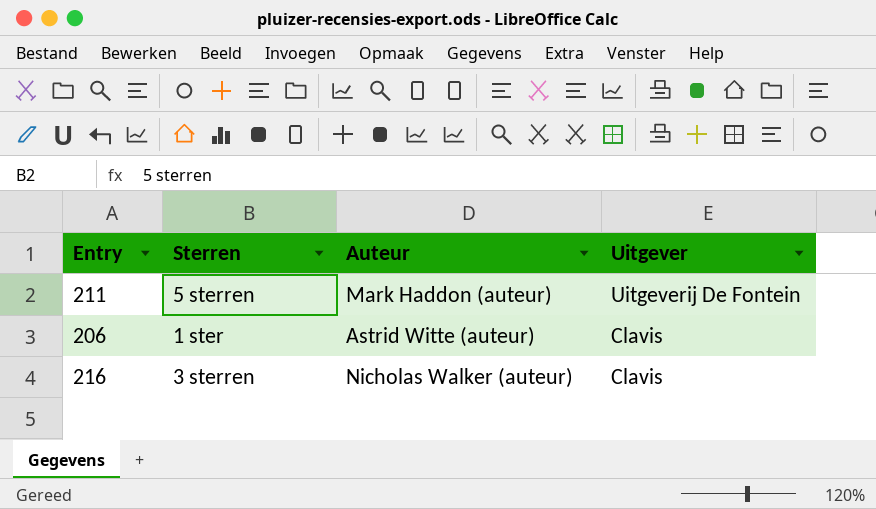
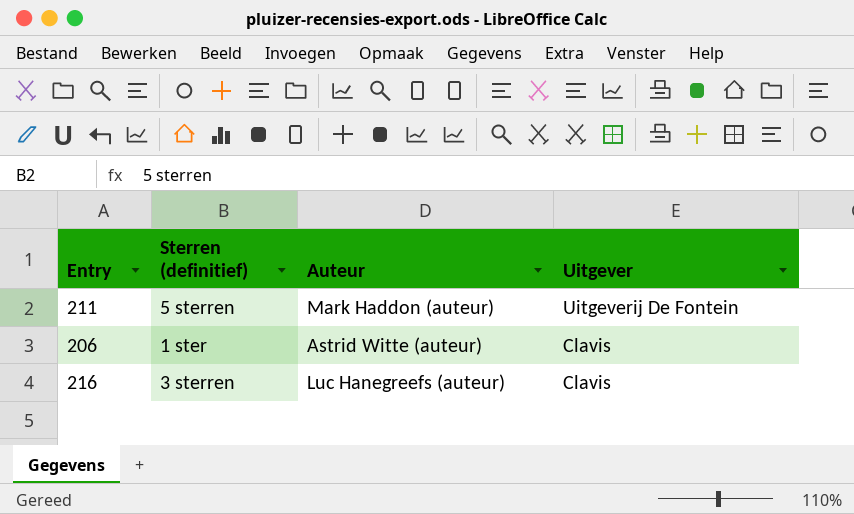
column name: Sterren -> Sterren (definitief)
216 | Auteur: Nicholas Walker (auteur) -> Luc Hanegreefs (auteur)

